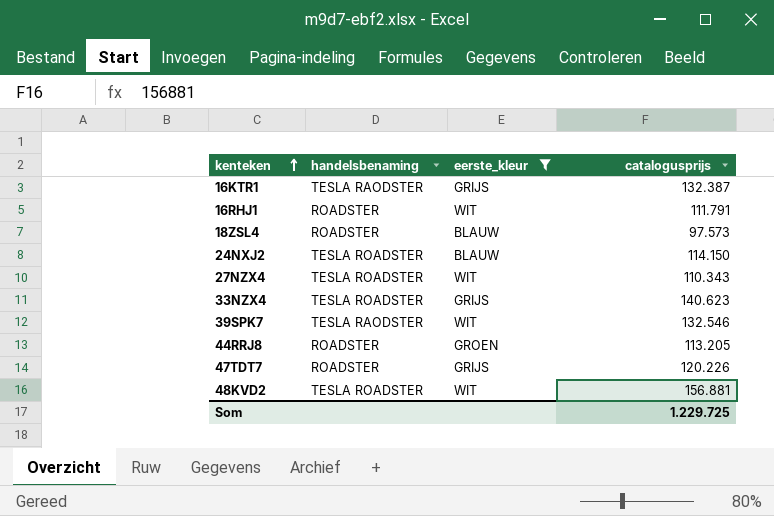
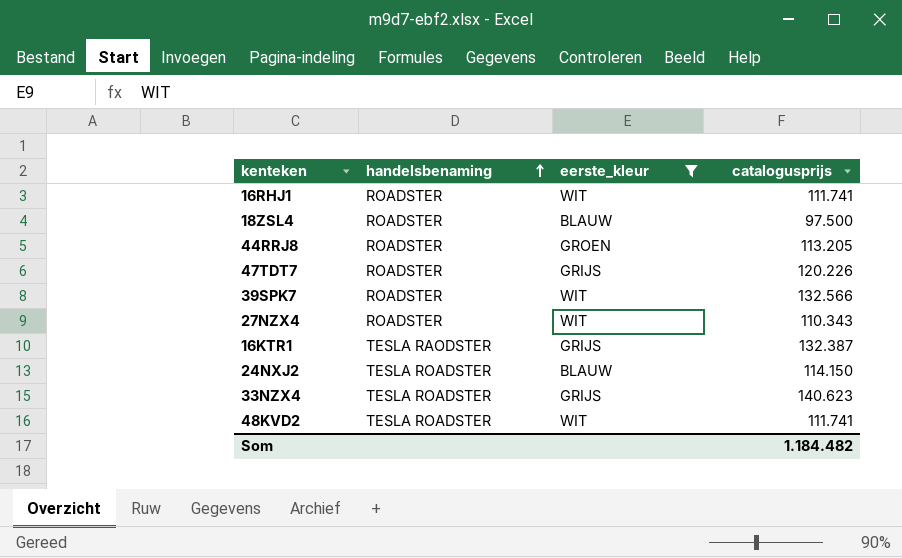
row order: kenteken ascending -> handelsbenaming ascending
16RHJ1 | catalogusprijs: 111.791 -> 111.741
18ZSL4 | catalogusprijs: 97.573 -> 97.500
39SPK7 | handelsbenaming: TESLA RAODSTER -> ROADSTER
39SPK7 | catalogusprijs: 132.546 -> 132.566
27NZX4 | handelsbenaming: TESLA ROADSTER -> ROADSTER
48KVD2 | catalogusprijs: 156.881 -> 111.741
Som | catalogusprijs: 1.229.725 -> 1.184.482

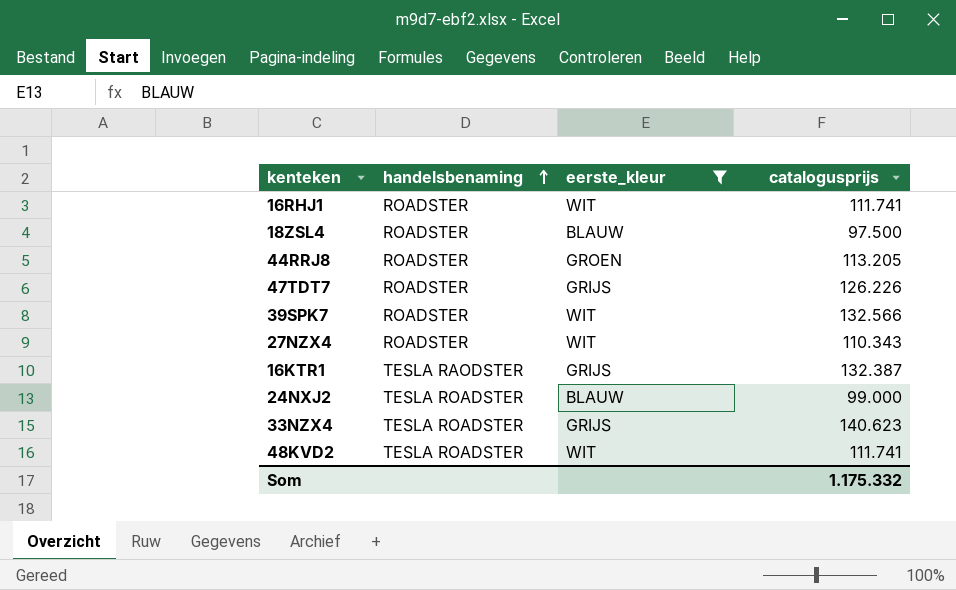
47TDT7 | catalogusprijs: 120.226 -> 126.226
24NXJ2 | catalogusprijs: 114.150 -> 99.000
Som | catalogusprijs: 1.184.482 -> 1.175.332

